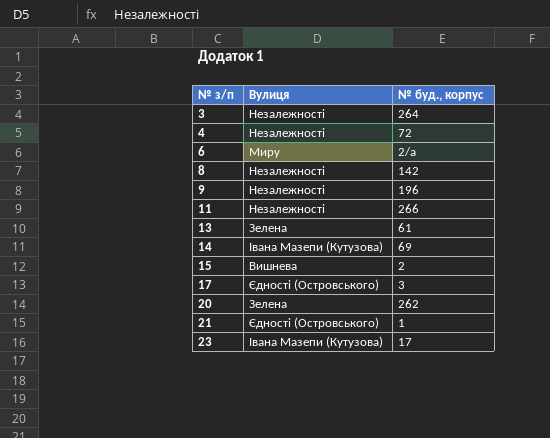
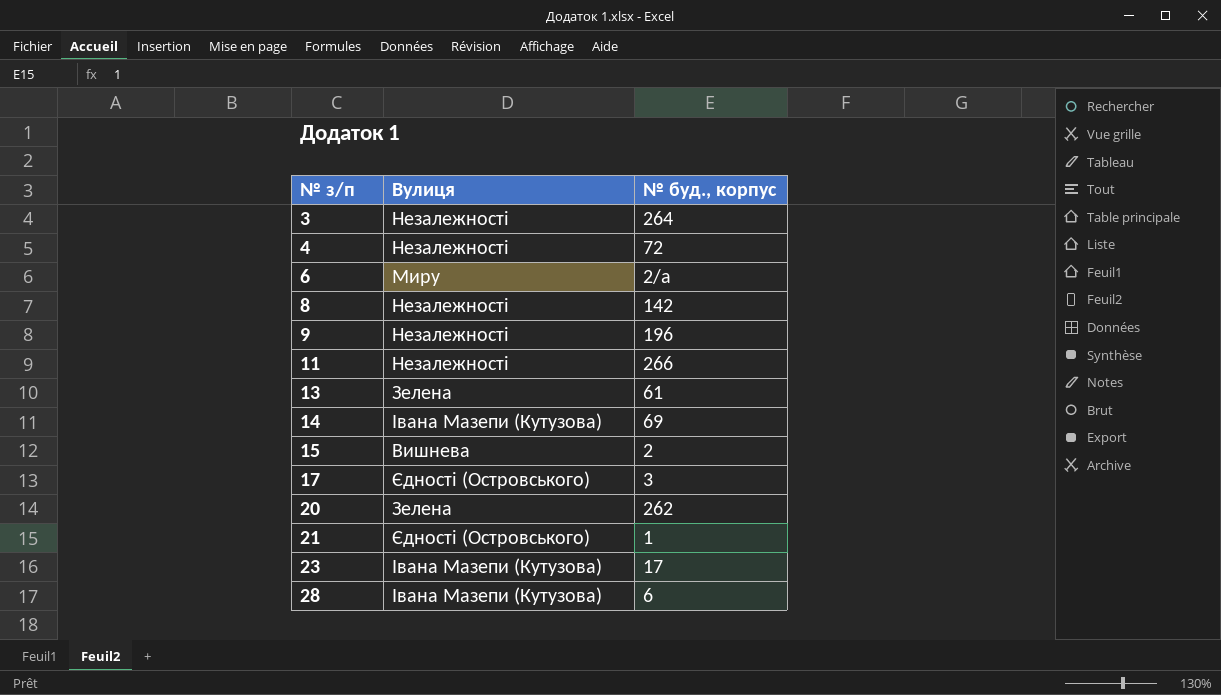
row 28: none -> Івана Мазепи (Кутузова) | 6

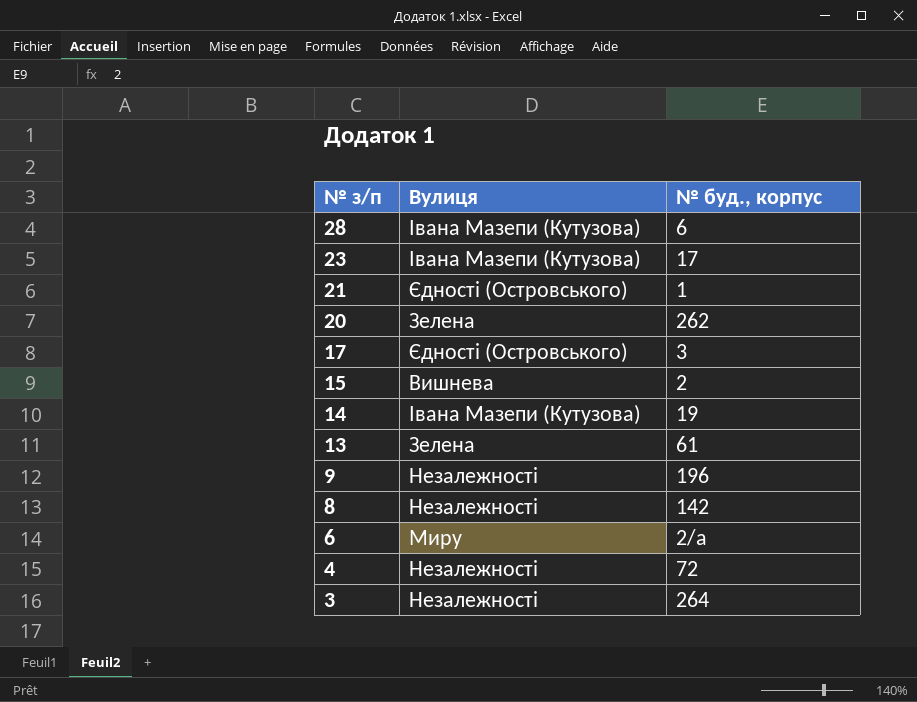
row order: № з/п ascending -> № з/п descending
row 11: Незалежності | 266 -> none
14 | № буд., корпус: 69 -> 19

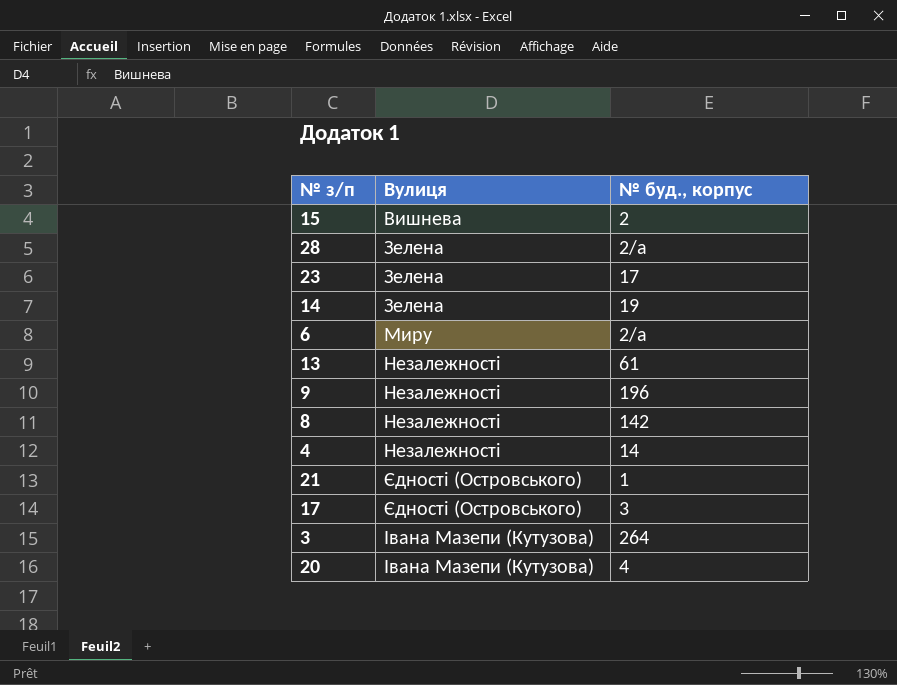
row order: № з/п descending -> Вулиця ascending
28 | Вулиця: Івана Мазепи (Кутузова) -> Зелена
28 | № буд., корпус: 6 -> 2/а
23 | Вулиця: Івана Мазепи (Кутузова) -> Зелена
14 | Вулиця: Івана Мазепи (Кутузова) -> Зелена
13 | Вулиця: Зелена -> Незалежності
4 | № буд., корпус: 72 -> 14
3 | Вулиця: Незалежності -> Івана Мазепи (Кутузова)
20 | Вулиця: Зелена -> Івана Мазепи (Кутузова)
20 | № буд., корпус: 262 -> 4

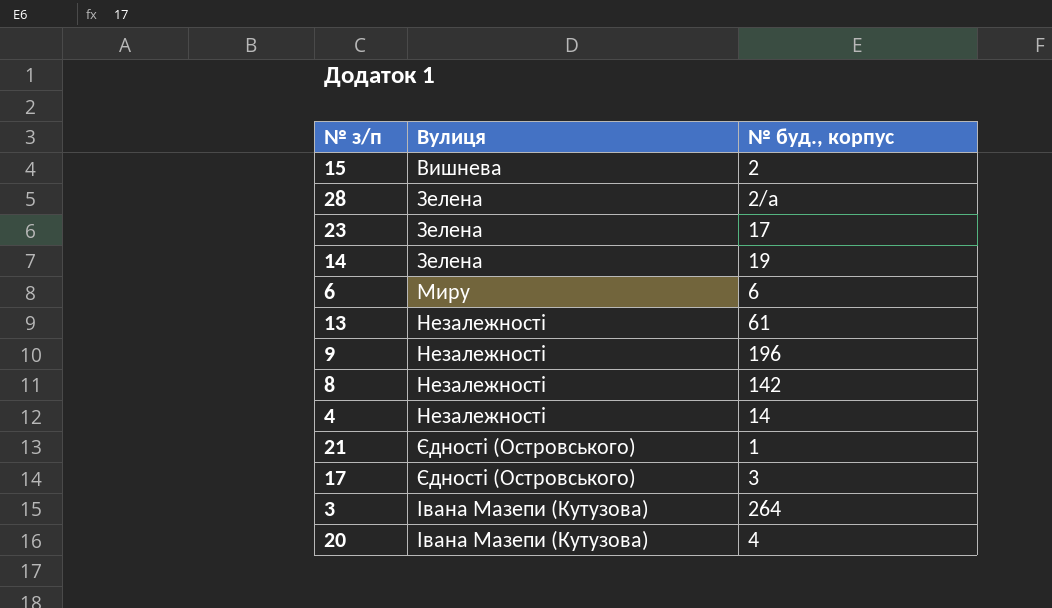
6 | № буд., корпус: 2/а -> 6

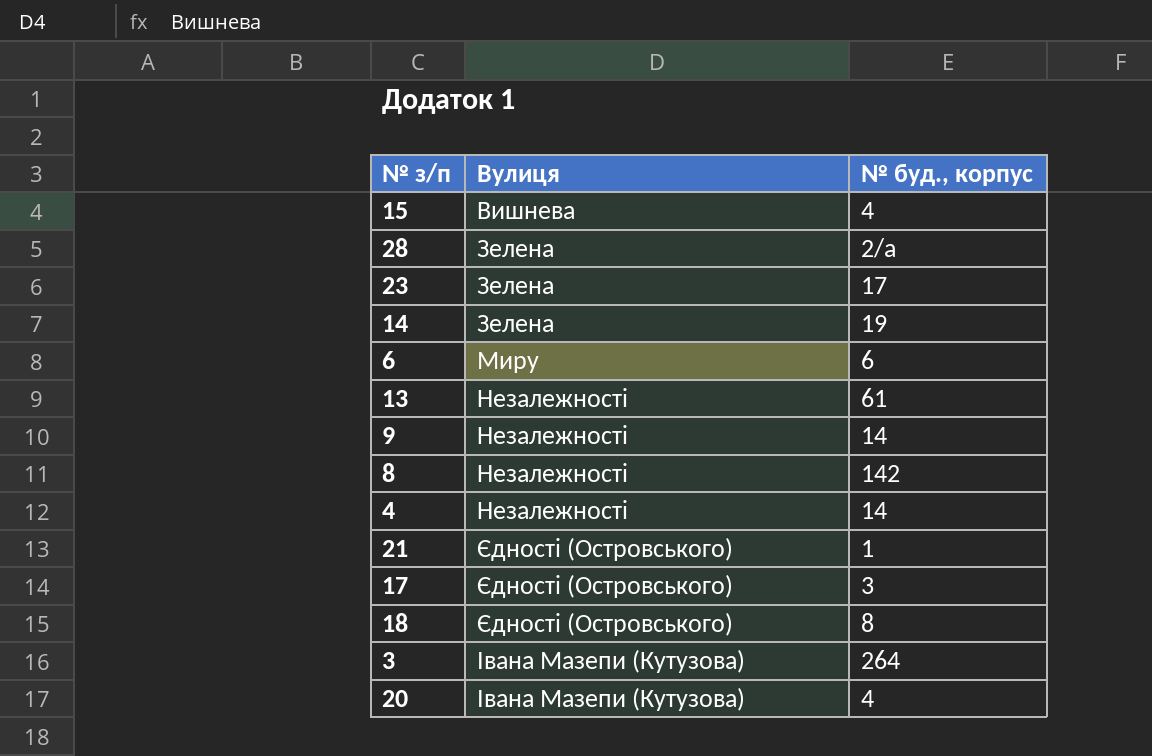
15 | № буд., корпус: 2 -> 4
9 | № буд., корпус: 196 -> 14
row 18: none -> Єдності (Островського) | 8

